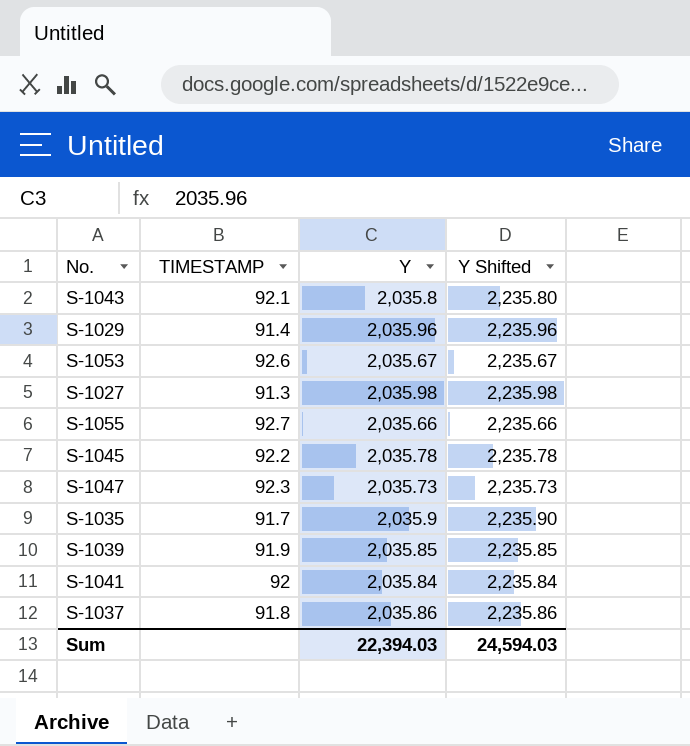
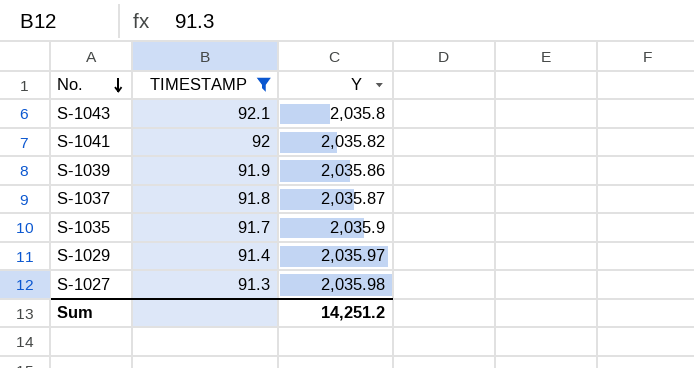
filter: none -> TIMESTAMP <= 92.1
row order: none -> No. descending
column Y Shifted | formula: [Y] + 200 -> none
S-1041 | Y: 2,035.84 -> 2,035.82
S-1039 | Y: 2,035.85 -> 2,035.86
S-1037 | Y: 2,035.86 -> 2,035.87
S-1029 | Y: 2,035.96 -> 2,035.97
Sum | Y: 22,394.03 -> 14,251.2

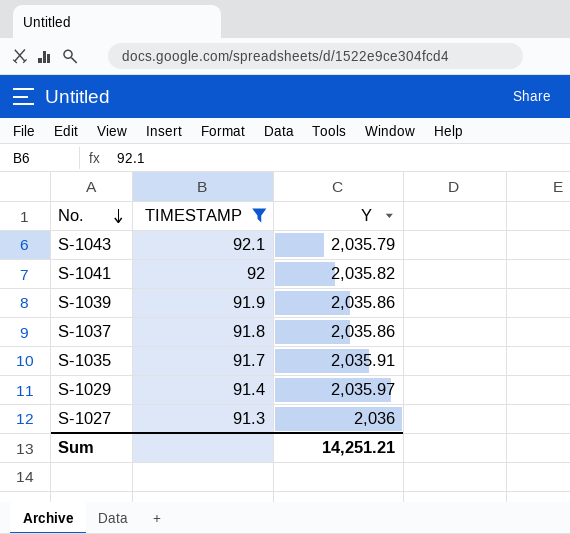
S-1043 | Y: 2,035.8 -> 2,035.79
S-1037 | Y: 2,035.87 -> 2,035.86
S-1035 | Y: 2,035.9 -> 2,035.91
S-1027 | Y: 2,035.98 -> 2,036
Sum | Y: 14,251.2 -> 14,251.21

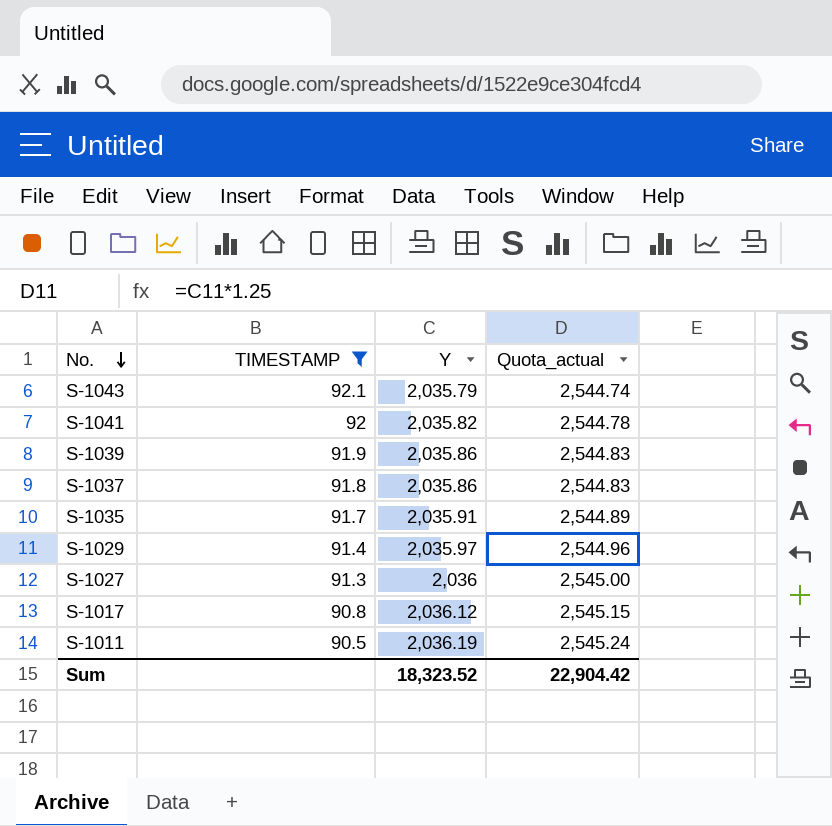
column Quota_actual | formula: none -> [Y] * 1.25
row S-1017: none -> 90.8 | 2,036.12 | 2,545.15
row S-1011: none -> 90.5 | 2,036.19 | 2,545.24
Sum | Y: 14,251.21 -> 18,323.52

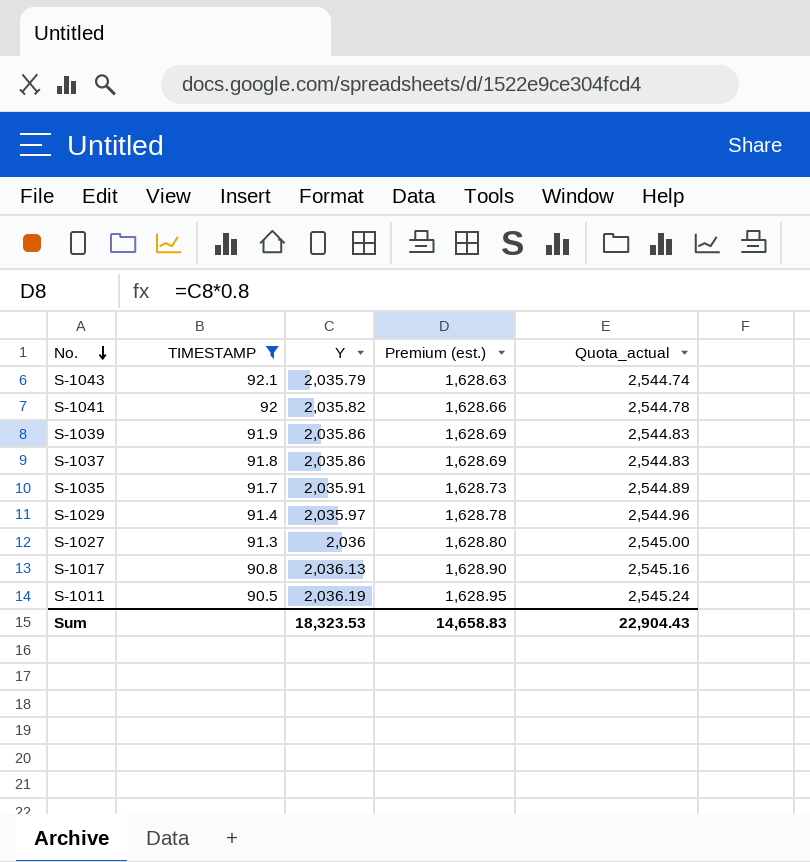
column Premium (est.) | formula: none -> [Y] * 0.8
S-1017 | Y: 2,036.12 -> 2,036.13
S-1017 | Quota_actual: 2,545.15 -> 2,545.16
Sum | Y: 18,323.52 -> 18,323.53
Sum | Quota_actual: 22,904.42 -> 22,904.43

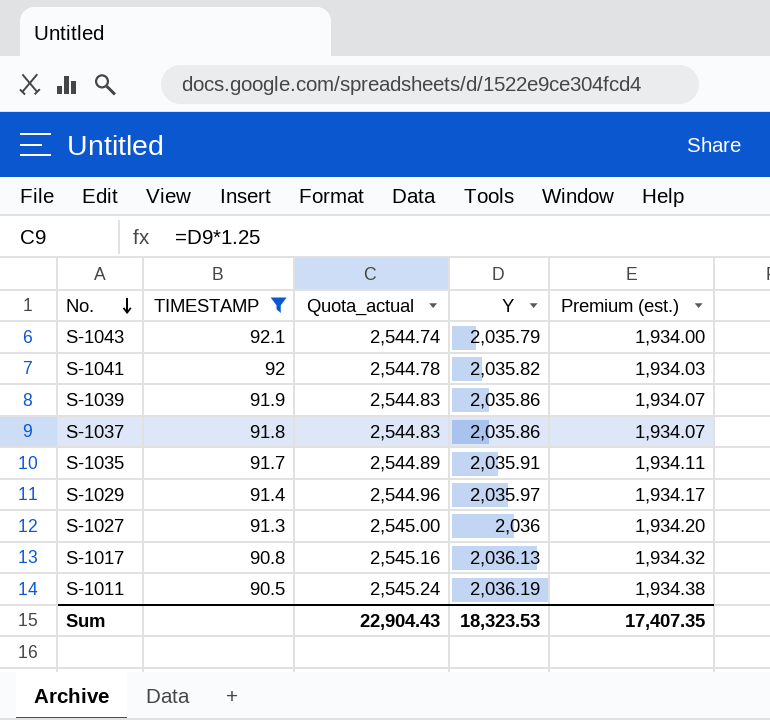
column Quota_actual | position: 5 -> 3
column Premium (est.) | formula: [Y] * 0.8 -> [Y] * 0.95
Sum | Premium (est.): 14,658.83 -> 17,407.35

